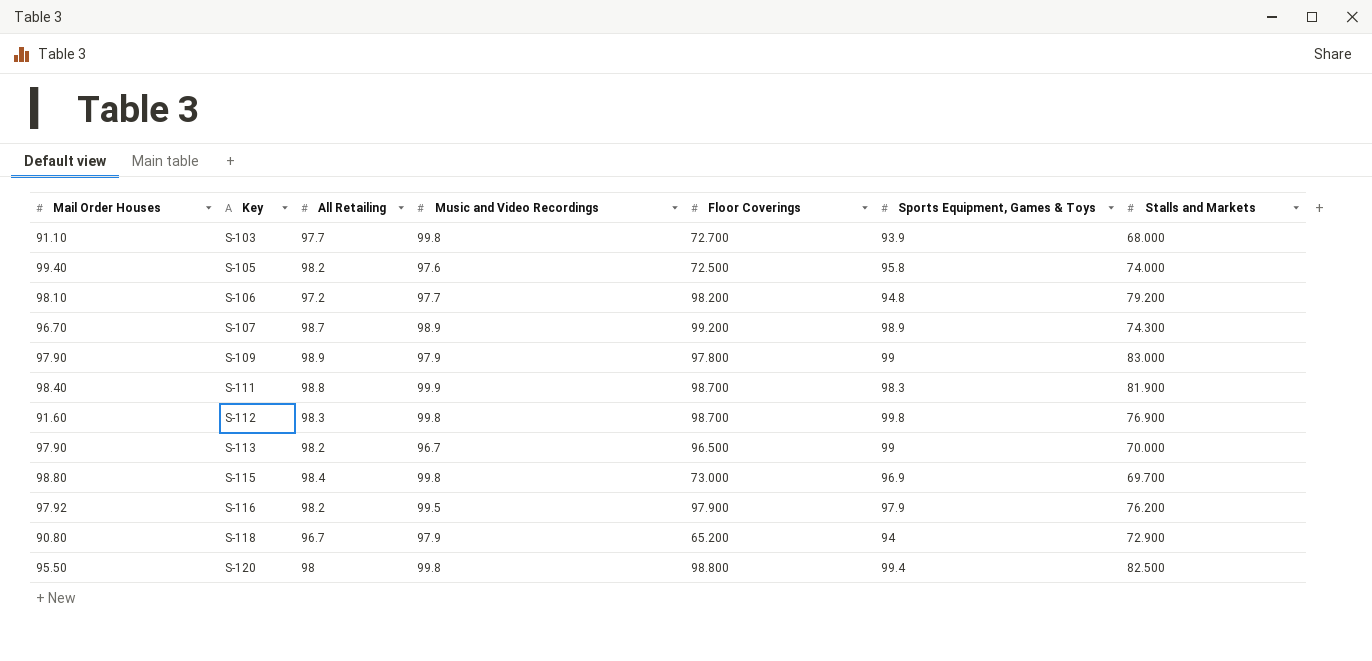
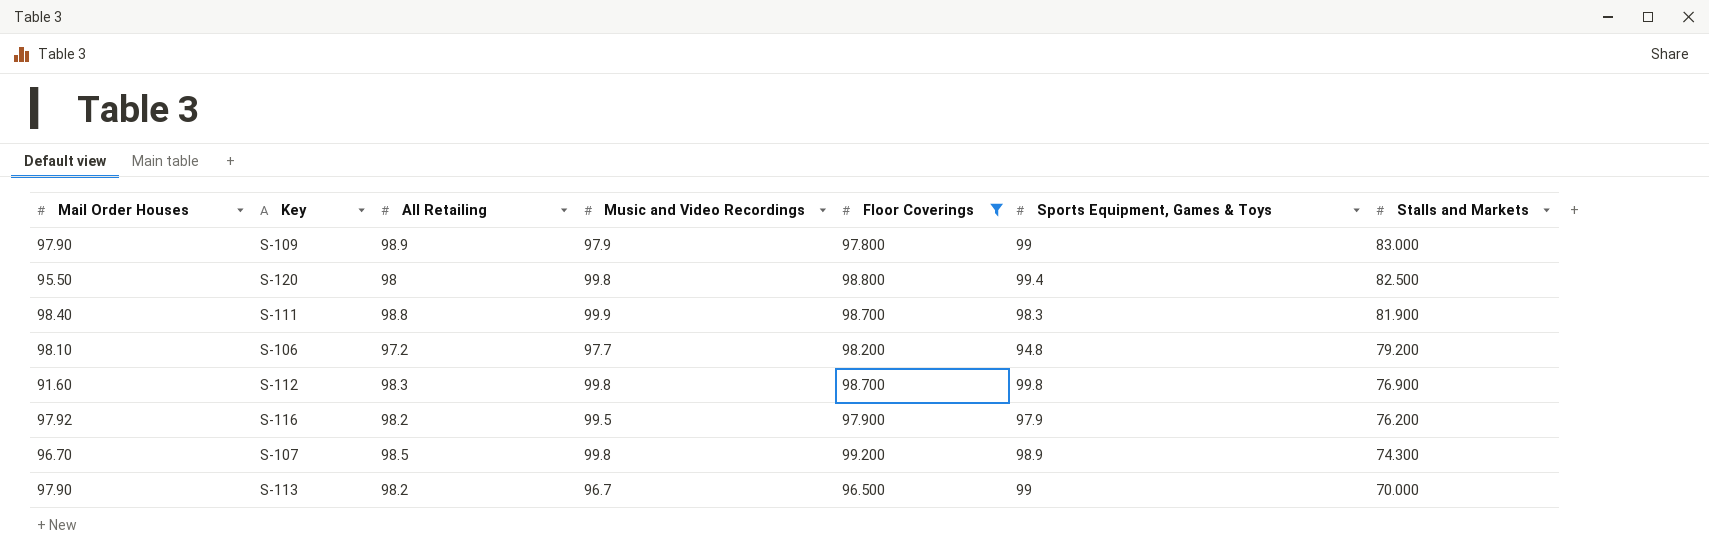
filter: none -> Floor Coverings >= 96.500
row order: Key ascending -> Stalls and Markets descending
S-107 | All Retailing: 98.7 -> 98.5
S-107 | Music and Video Recordings: 98.9 -> 99.8

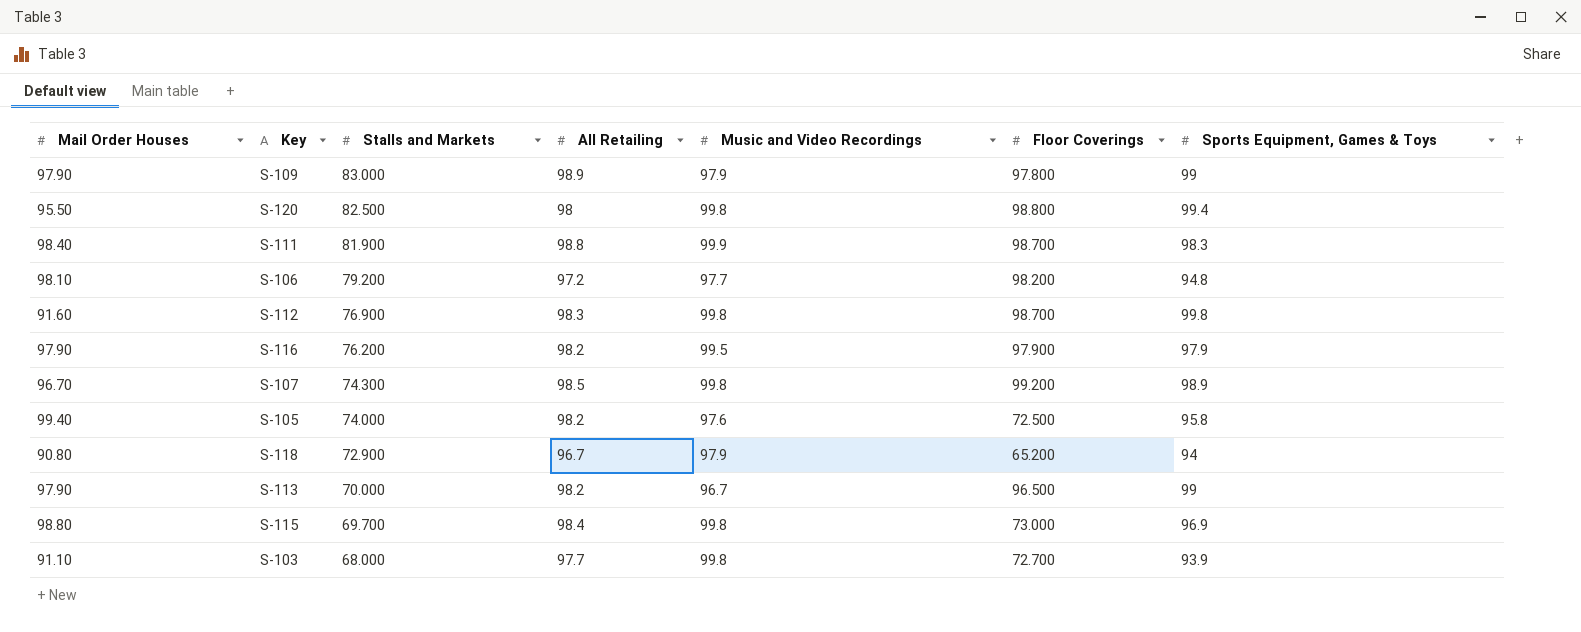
filter: Floor Coverings >= 96.500 -> none
column Stalls and Markets | position: 7 -> 3
S-116 | Mail Order Houses: 97.92 -> 97.90

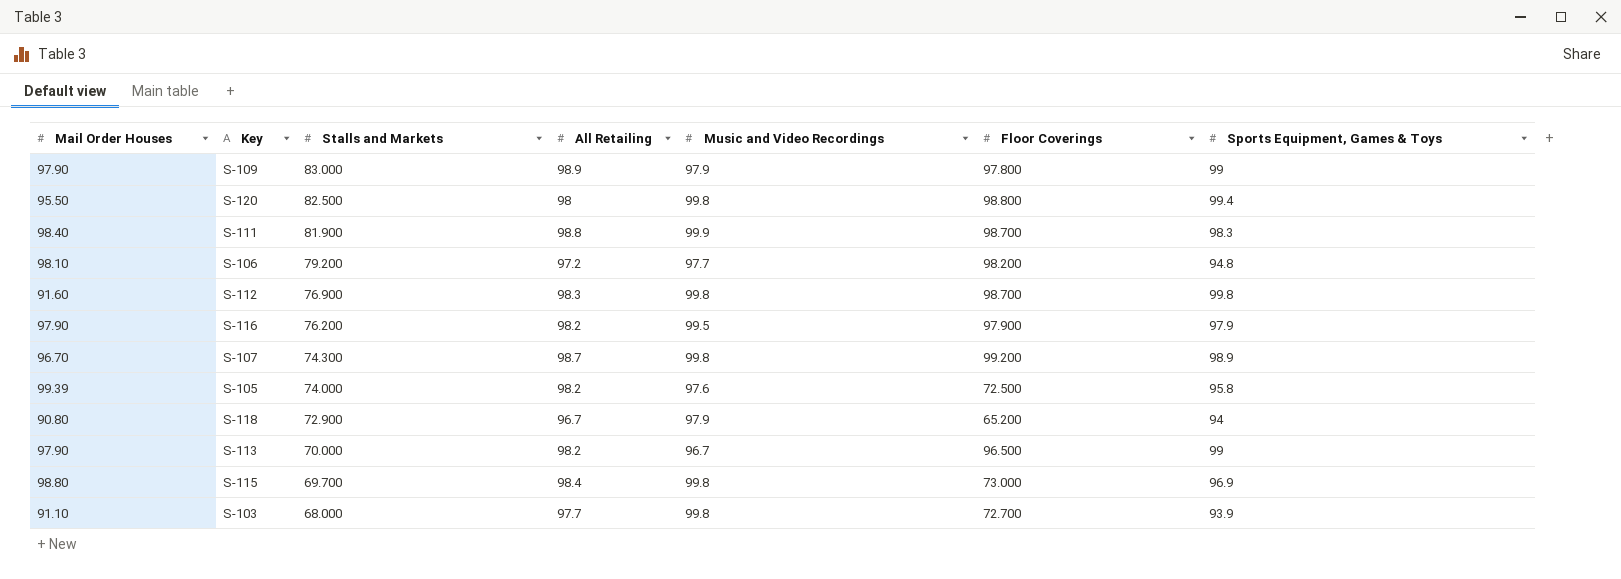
S-107 | All Retailing: 98.5 -> 98.7
S-105 | Mail Order Houses: 99.40 -> 99.39

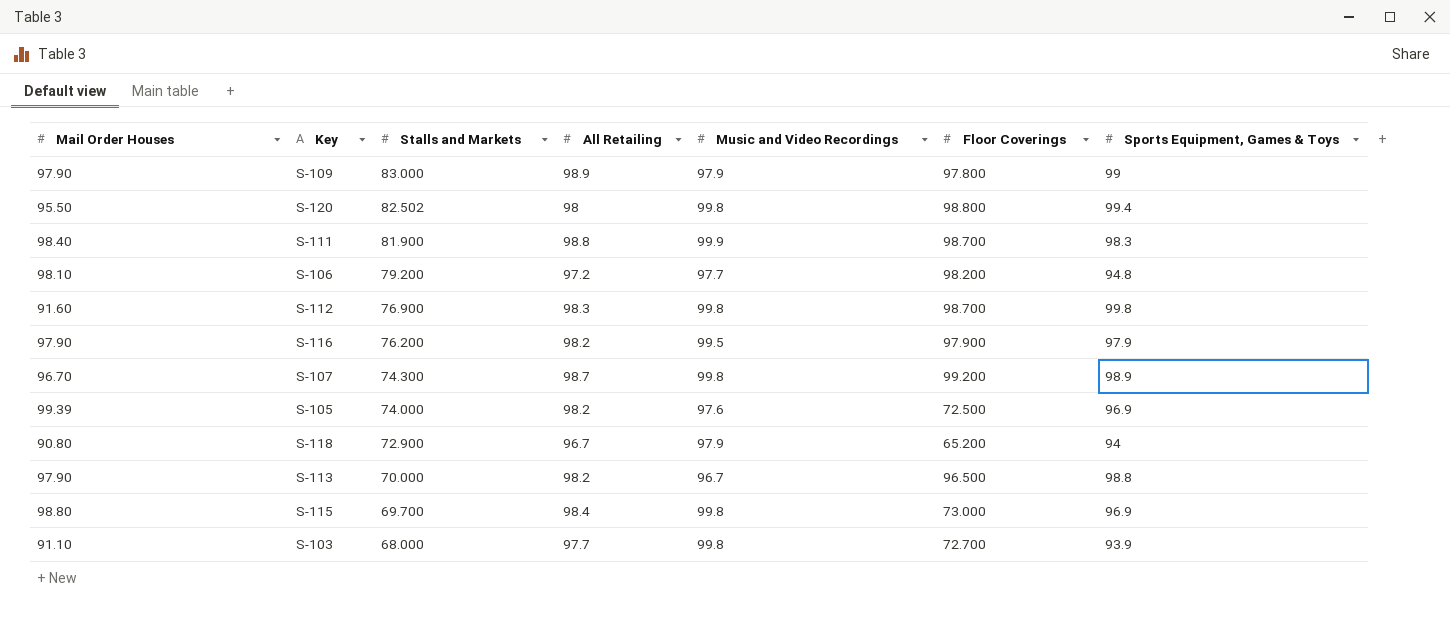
S-120 | Stalls and Markets: 82.500 -> 82.502
S-105 | Sports Equipment, Games & Toys: 95.8 -> 96.9
S-113 | Sports Equipment, Games & Toys: 99 -> 98.8

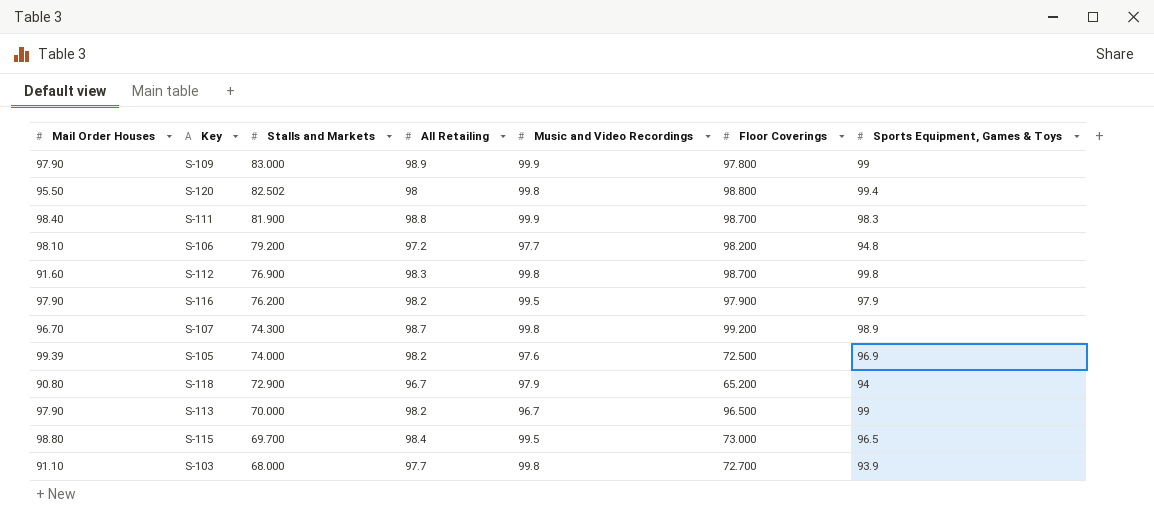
S-109 | Music and Video Recordings: 97.9 -> 99.9
S-113 | Sports Equipment, Games & Toys: 98.8 -> 99
S-115 | Music and Video Recordings: 99.8 -> 99.5
S-115 | Sports Equipment, Games & Toys: 96.9 -> 96.5

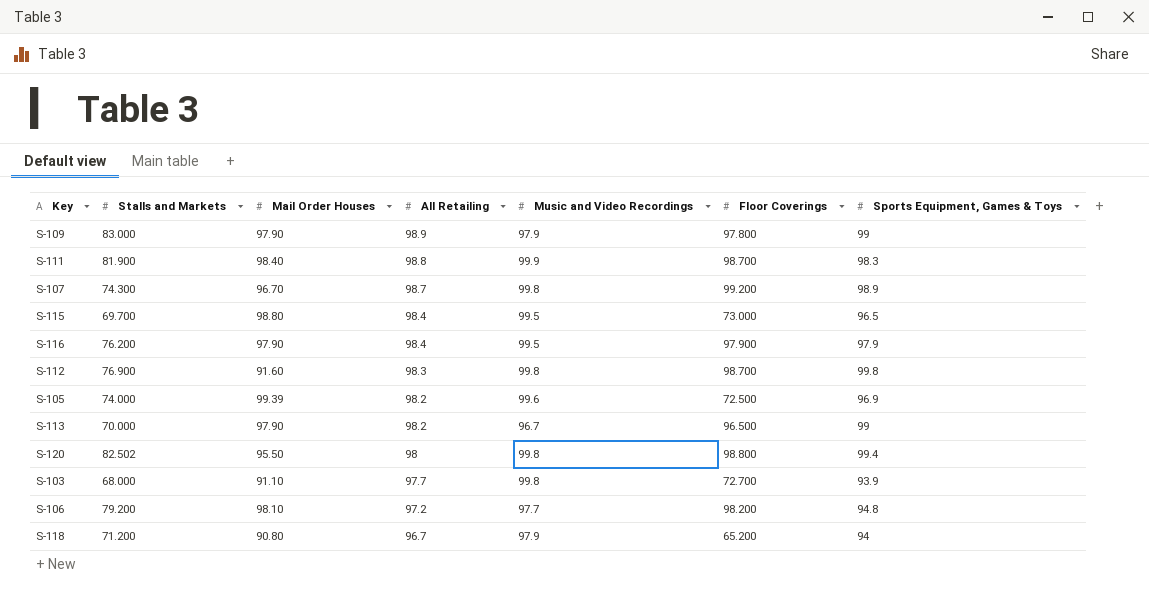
row order: Stalls and Markets descending -> All Retailing descending
column Mail Order Houses | position: 1 -> 3
S-109 | Music and Video Recordings: 99.9 -> 97.9
S-116 | All Retailing: 98.2 -> 98.4
S-105 | Music and Video Recordings: 97.6 -> 99.6
S-118 | Stalls and Markets: 72.900 -> 71.200

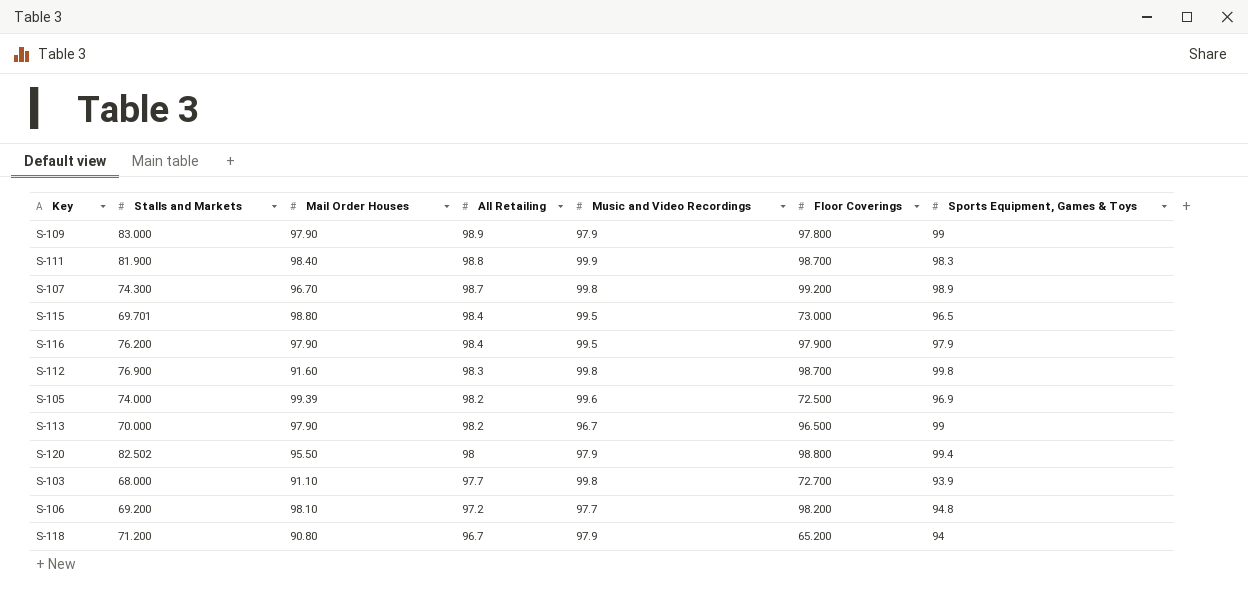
S-115 | Stalls and Markets: 69.700 -> 69.701
S-120 | Music and Video Recordings: 99.8 -> 97.9
S-106 | Stalls and Markets: 79.200 -> 69.200

